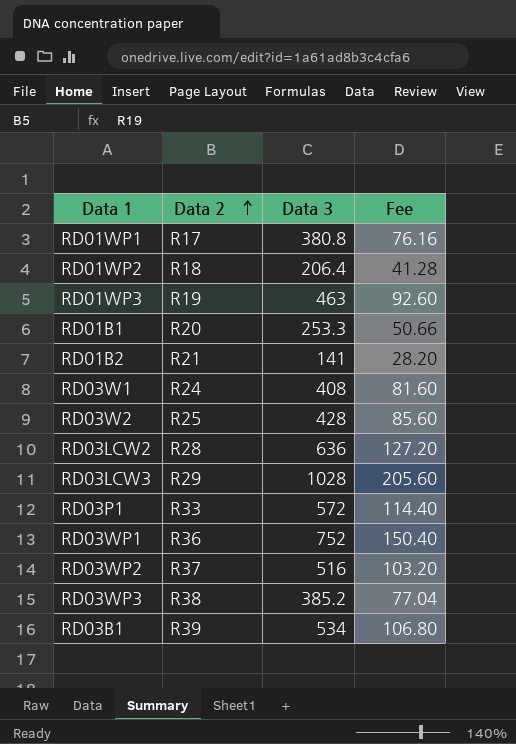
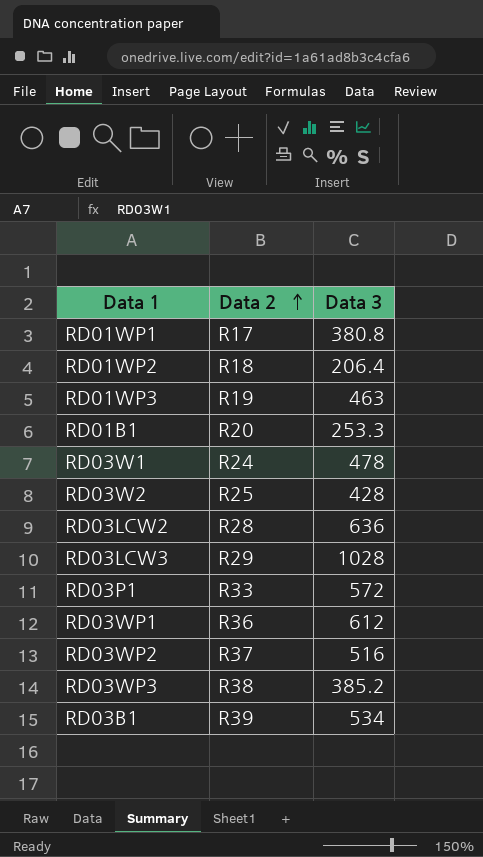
column Fee | formula: [Data 3] * 0.2 -> none
row RD01B2: R21 | 141 | 28.20 -> none
RD03W1 | Data 3: 408 -> 478
RD03WP1 | Data 3: 752 -> 612

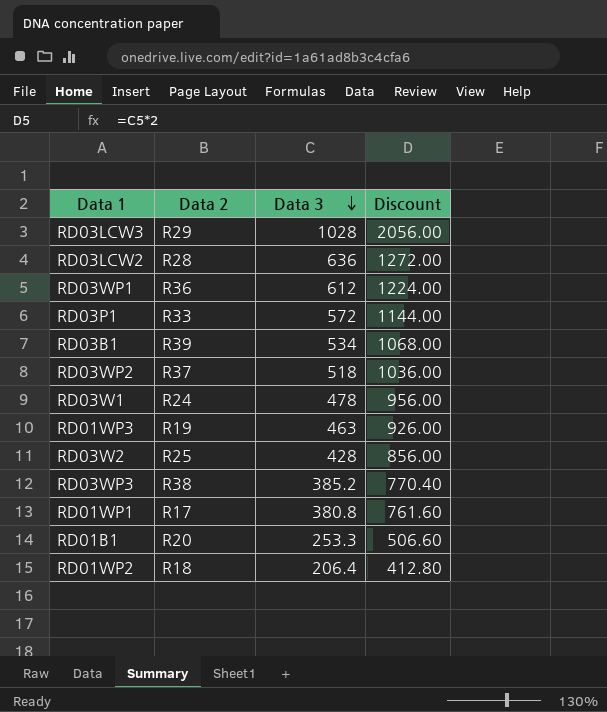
row order: Data 2 ascending -> Data 3 descending
column Discount | formula: none -> [Data 3] * 2
RD03WP2 | Data 3: 516 -> 518

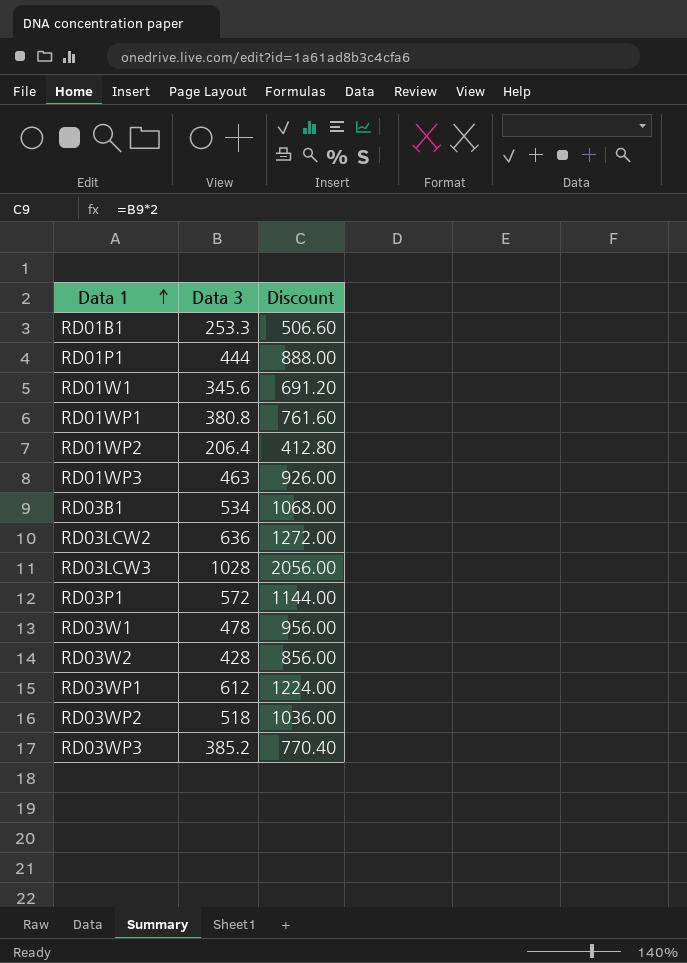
row order: Data 3 descending -> Data 1 ascending
column Data 2 | position: 2 -> none
row RD01P1: none -> 444 | 888.00
row RD01W1: none -> 345.6 | 691.20

